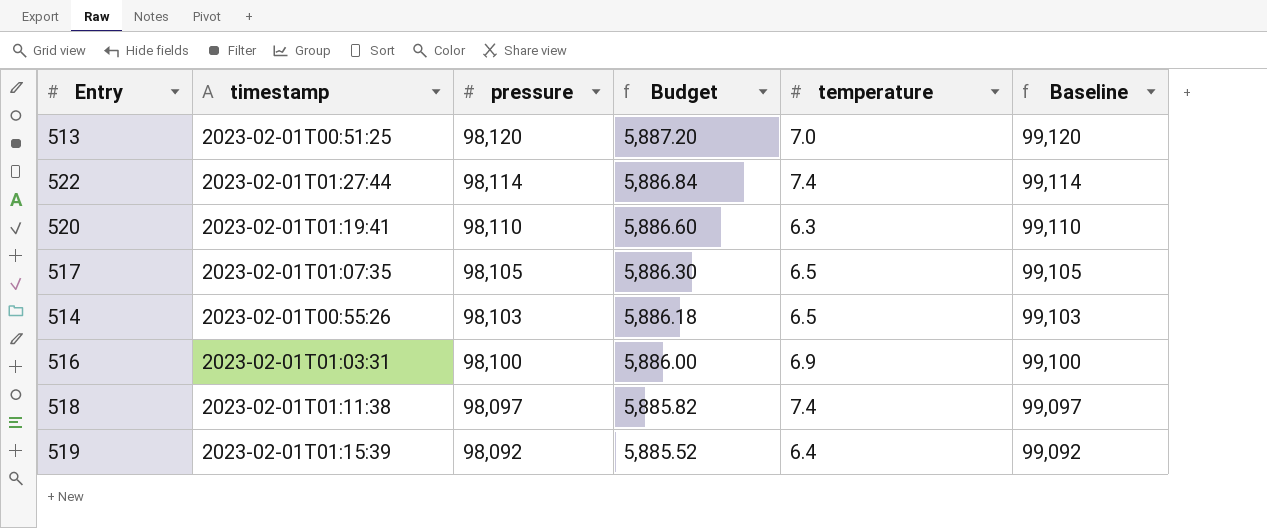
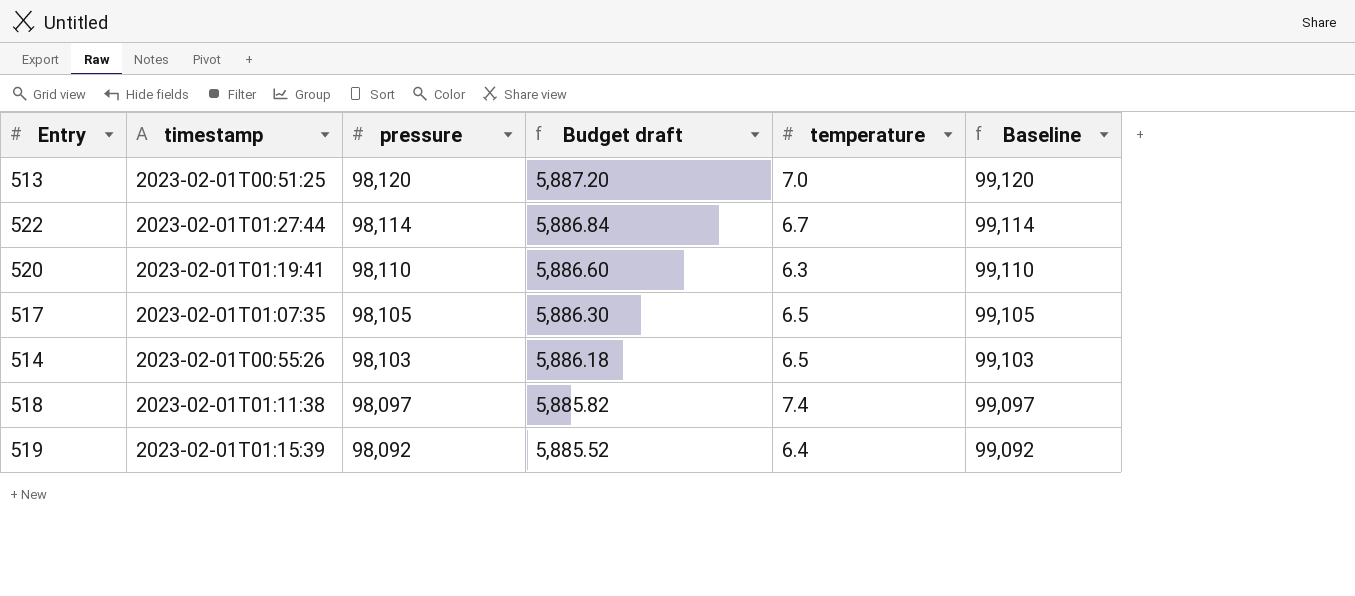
column name: Budget -> Budget draft
row 516: 2023-02-01T01:03:31 | 98,100 | 5,886.00 | 6.9 | 99,100 -> none
522 | temperature: 7.4 -> 6.7

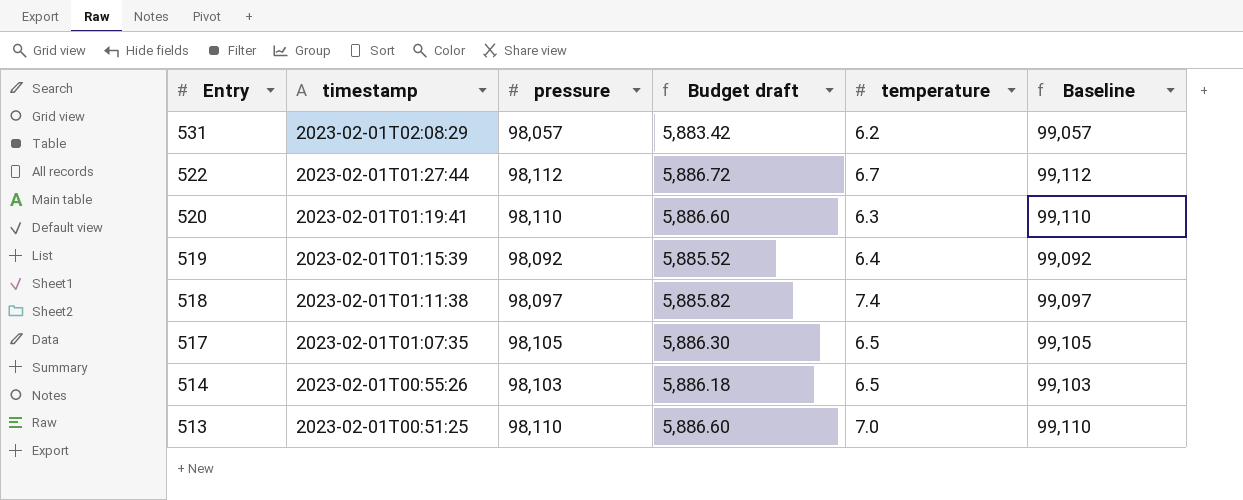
row order: pressure descending -> Entry descending
row 531: none -> 2023-02-01T02:08:29 | 98,057 | 5,883.42 | 6.2 | 99,057
522 | pressure: 98,114 -> 98,112
522 | Budget draft: 5,886.84 -> 5,886.72
522 | Baseline: 99,114 -> 99,112
513 | pressure: 98,120 -> 98,110
513 | Budget draft: 5,887.20 -> 5,886.60
513 | Baseline: 99,120 -> 99,110

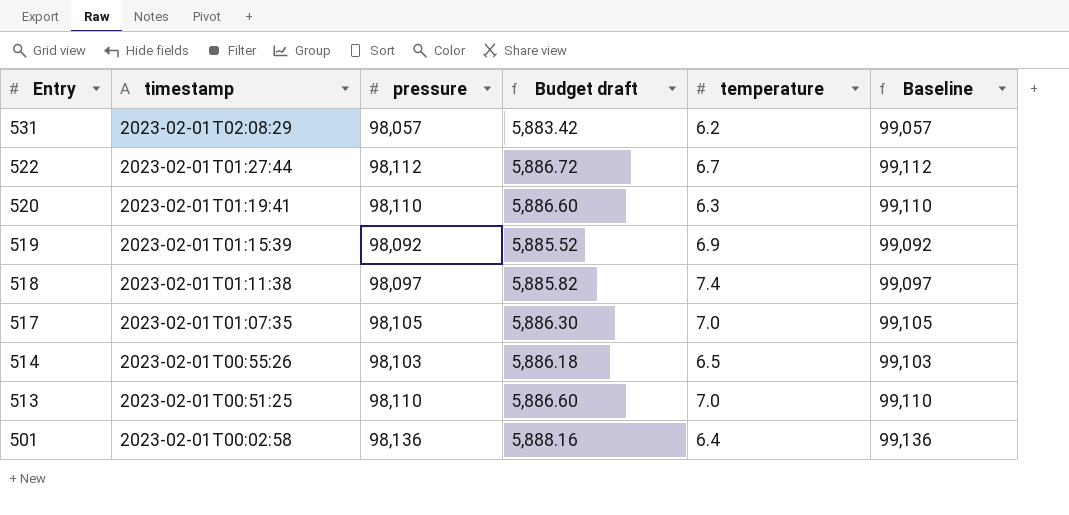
519 | temperature: 6.4 -> 6.9
517 | temperature: 6.5 -> 7.0
row 501: none -> 2023-02-01T00:02:58 | 98,136 | 5,888.16 | 6.4 | 99,136

